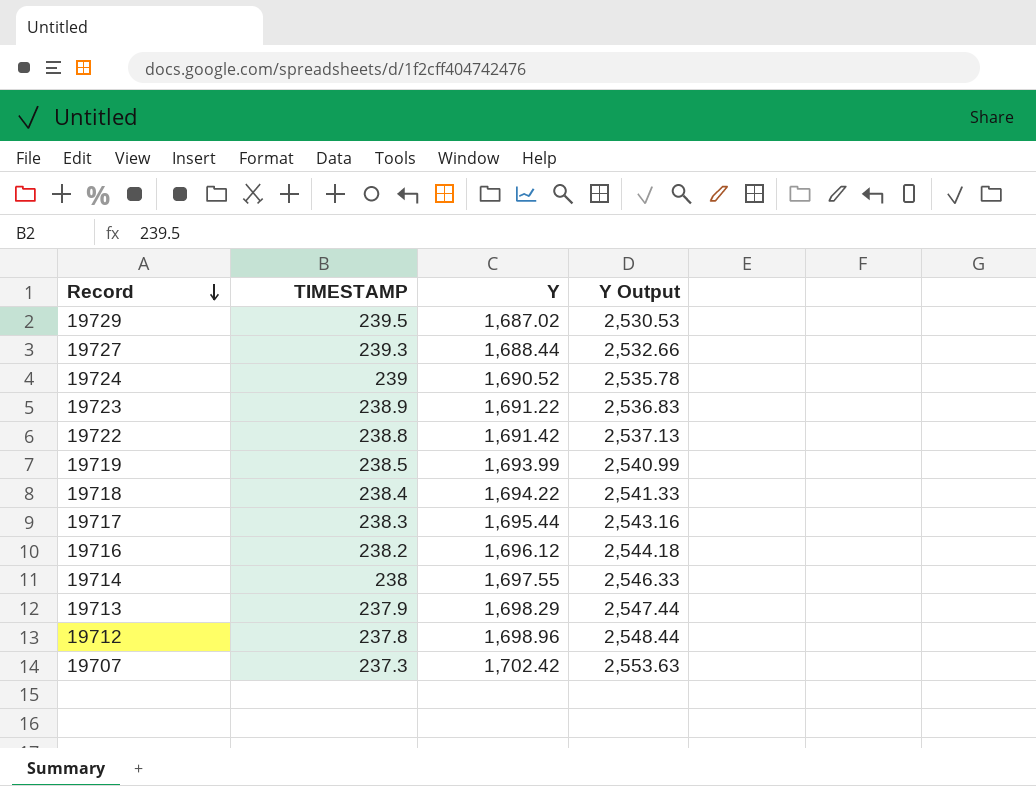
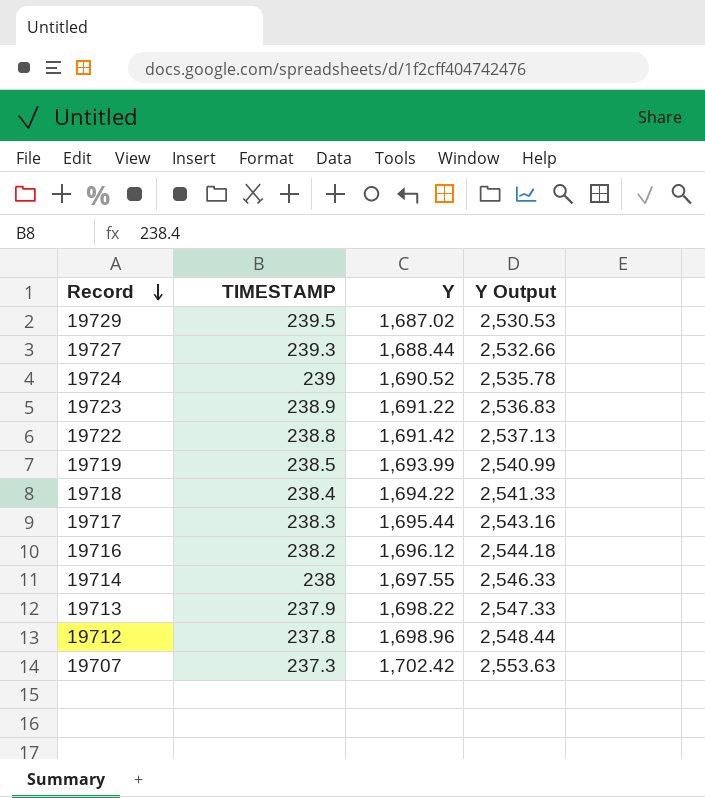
19713 | Y: 1,698.29 -> 1,698.22
19713 | Y Output: 2,547.44 -> 2,547.33

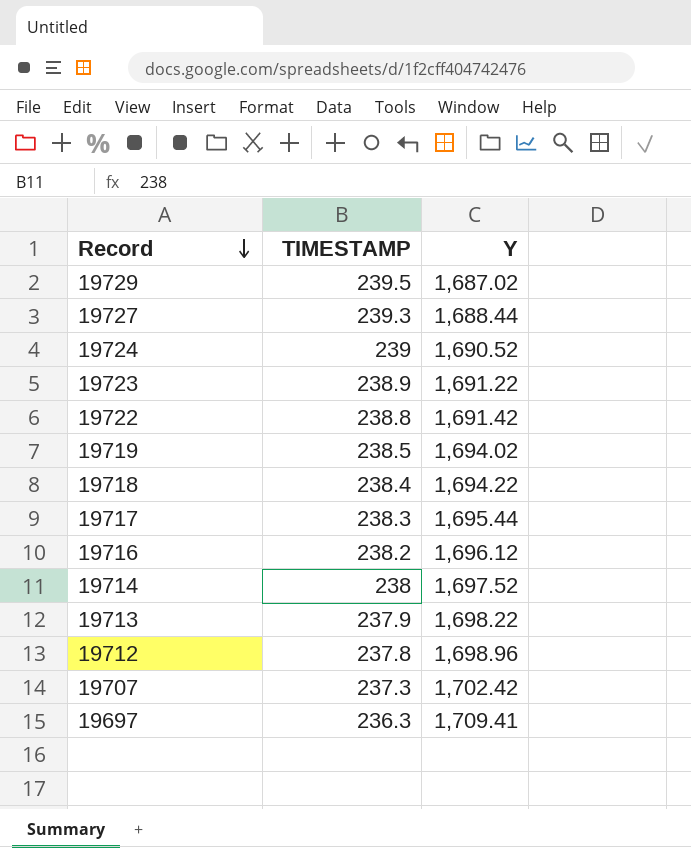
column Y Output | formula: [Y] * 1.5 -> none
19719 | Y: 1,693.99 -> 1,694.02
19714 | Y: 1,697.55 -> 1,697.52
row 19697: none -> 236.3 | 1,709.41

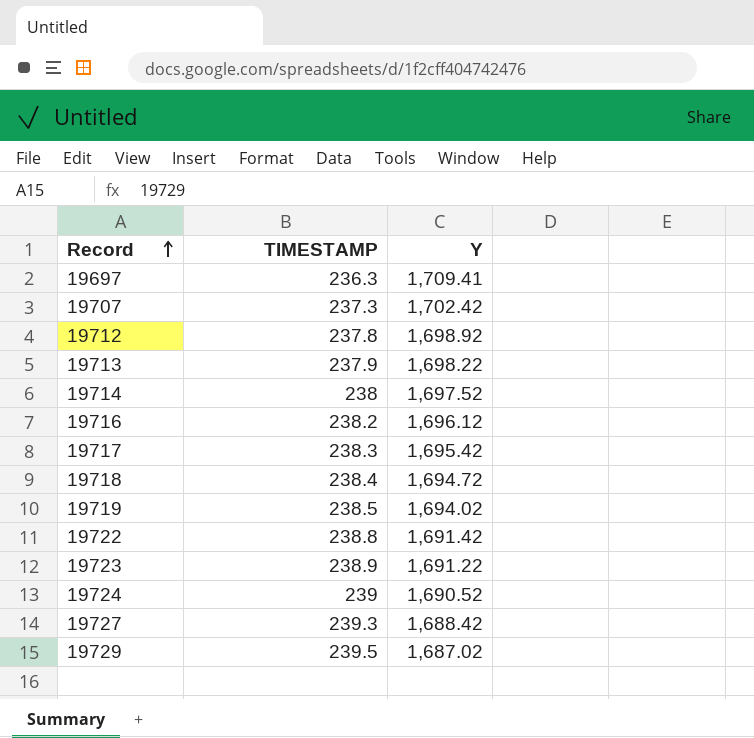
row order: Record descending -> Record ascending
19712 | Y: 1,698.96 -> 1,698.92
19717 | Y: 1,695.44 -> 1,695.42
19718 | Y: 1,694.22 -> 1,694.72
19727 | Y: 1,688.44 -> 1,688.42

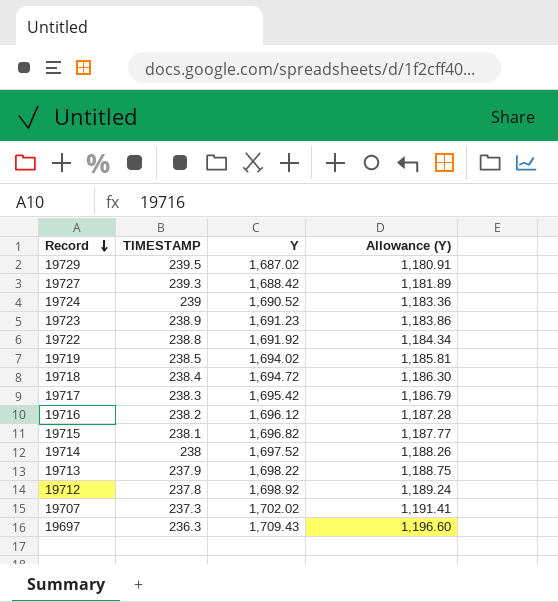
row order: Record ascending -> Record descending
column Allowance (Y) | formula: none -> [Y] * 0.7
19723 | Y: 1,691.22 -> 1,691.23
19722 | Y: 1,691.42 -> 1,691.92
row 19715: none -> 238.1 | 1,696.82 | 1,187.77
19707 | Y: 1,702.42 -> 1,702.02
19697 | Y: 1,709.41 -> 1,709.43

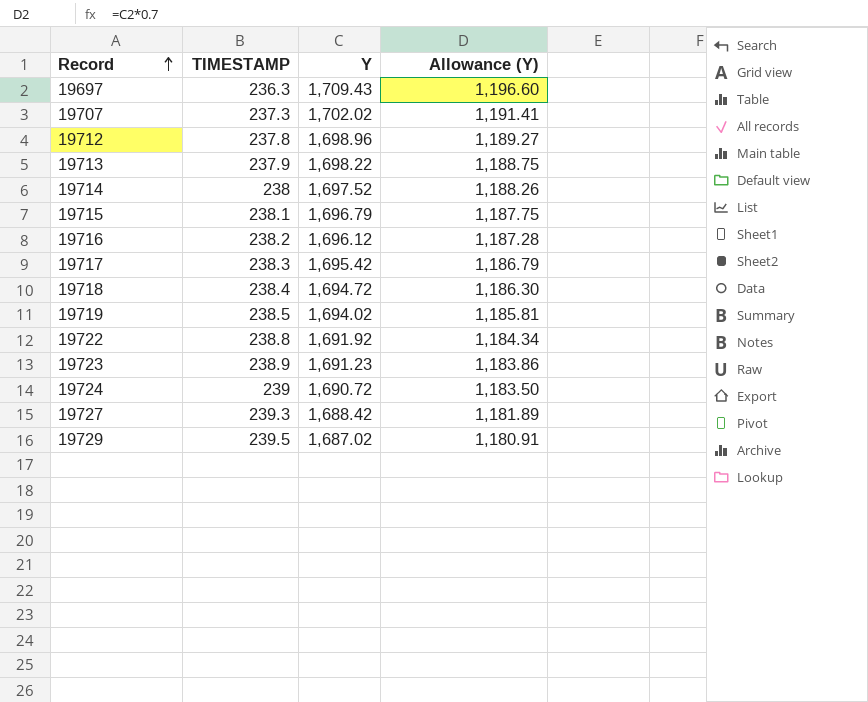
row order: Record descending -> Record ascending
19712 | Y: 1,698.92 -> 1,698.96
19712 | Allowance (Y): 1,189.24 -> 1,189.27
19715 | Y: 1,696.82 -> 1,696.79
19715 | Allowance (Y): 1,187.77 -> 1,187.75
19724 | Y: 1,690.52 -> 1,690.72
19724 | Allowance (Y): 1,183.36 -> 1,183.50

